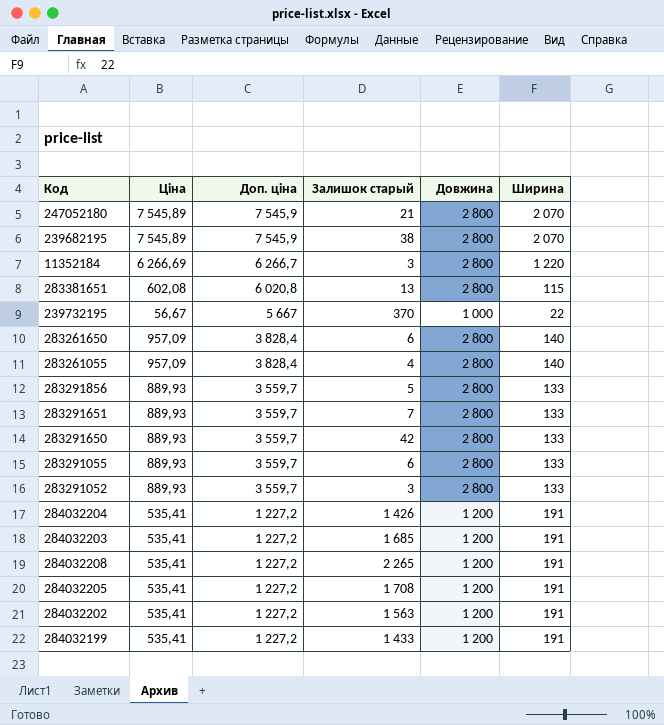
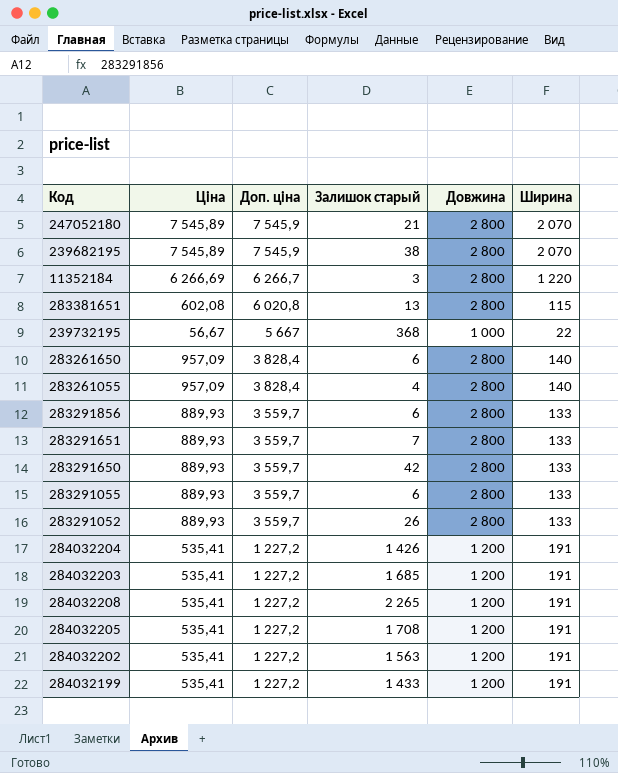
239732195 | Залишок старый: 370 -> 368
283291856 | Залишок старый: 5 -> 6
283291052 | Залишок старый: 3 -> 26

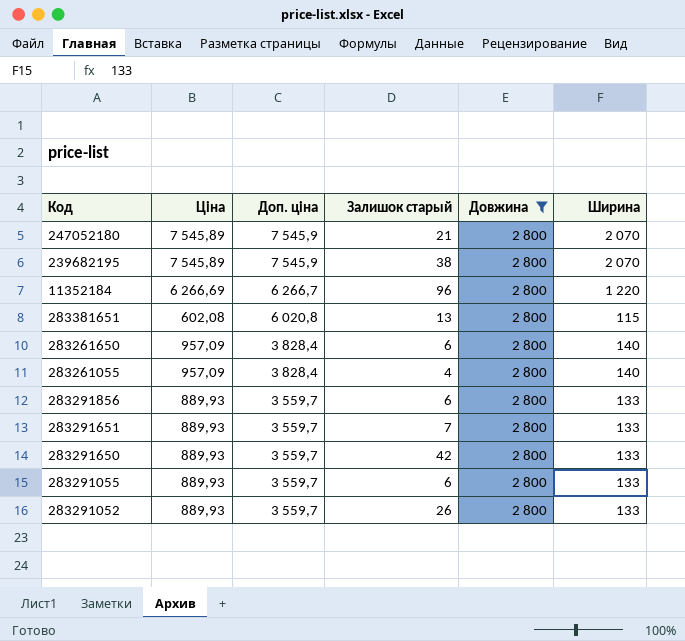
filter: none -> Довжина = 2 800
11352184 | Залишок старый: 3 -> 96

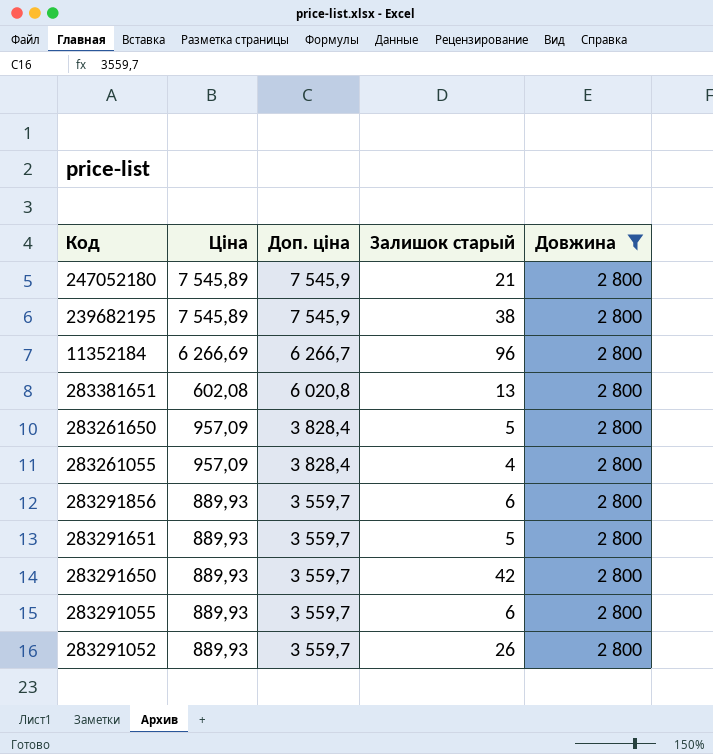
column Ширина | position: 6 -> none
283261650 | Залишок старый: 6 -> 5
283291651 | Залишок старый: 7 -> 5

